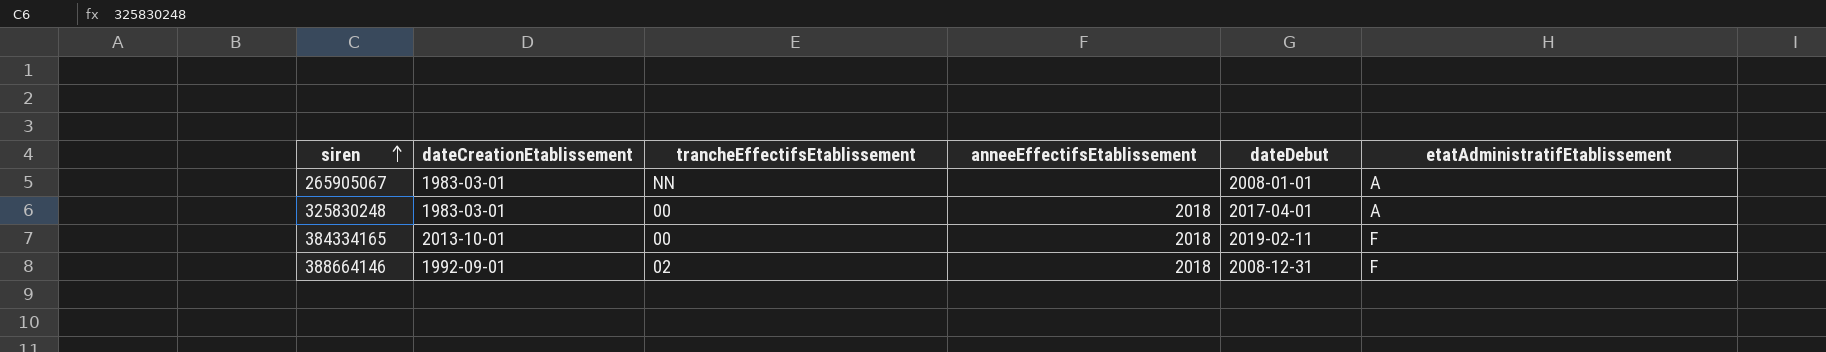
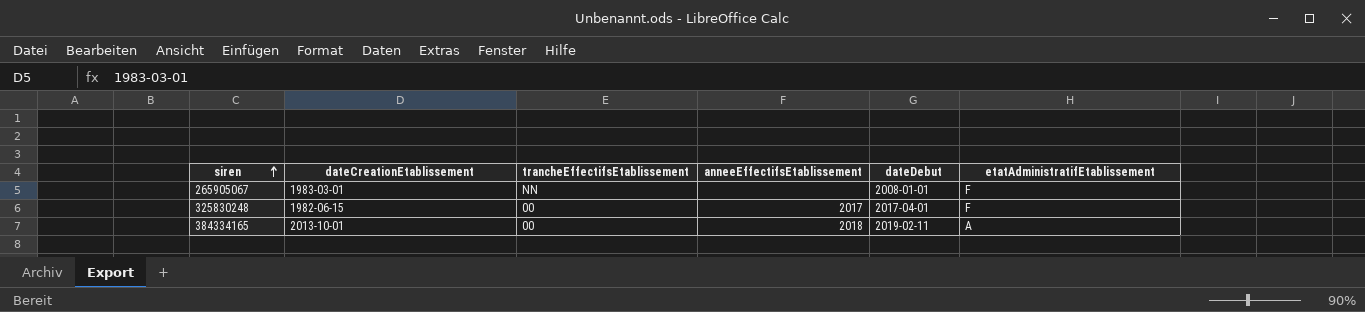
row 388664146: 1992-09-01 | 02 | 2018 | 2008-12-31 | F -> none
265905067 | etatAdministratifEtablissement: A -> F
325830248 | dateCreationEtablissement: 1983-03-01 -> 1982-06-15
325830248 | anneeEffectifsEtablissement: 2018 -> 2017
325830248 | etatAdministratifEtablissement: A -> F
384334165 | etatAdministratifEtablissement: F -> A

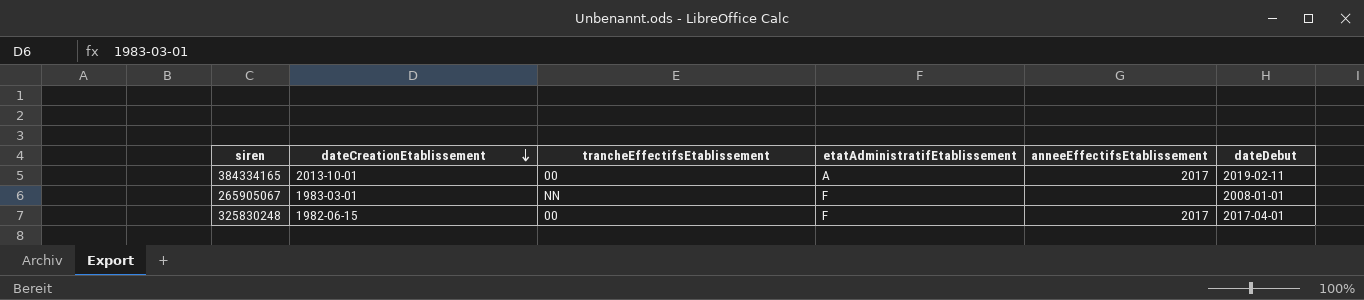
row order: siren ascending -> dateCreationEtablissement descending
column etatAdministratifEtablissement | position: 6 -> 4
384334165 | anneeEffectifsEtablissement: 2018 -> 2017

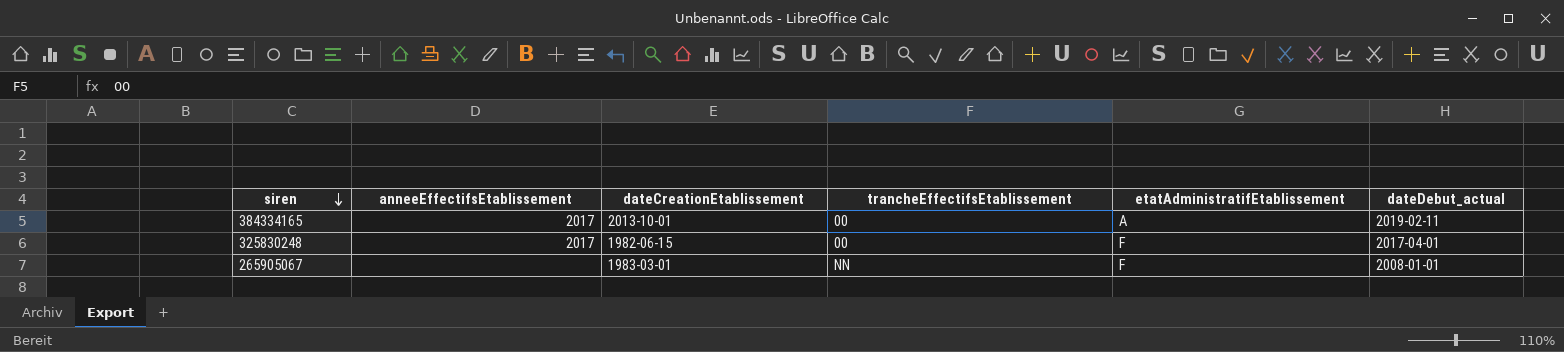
row order: dateCreationEtablissement descending -> siren descending
column anneeEffectifsEtablissement | position: 5 -> 2
column name: dateDebut -> dateDebut_actual

